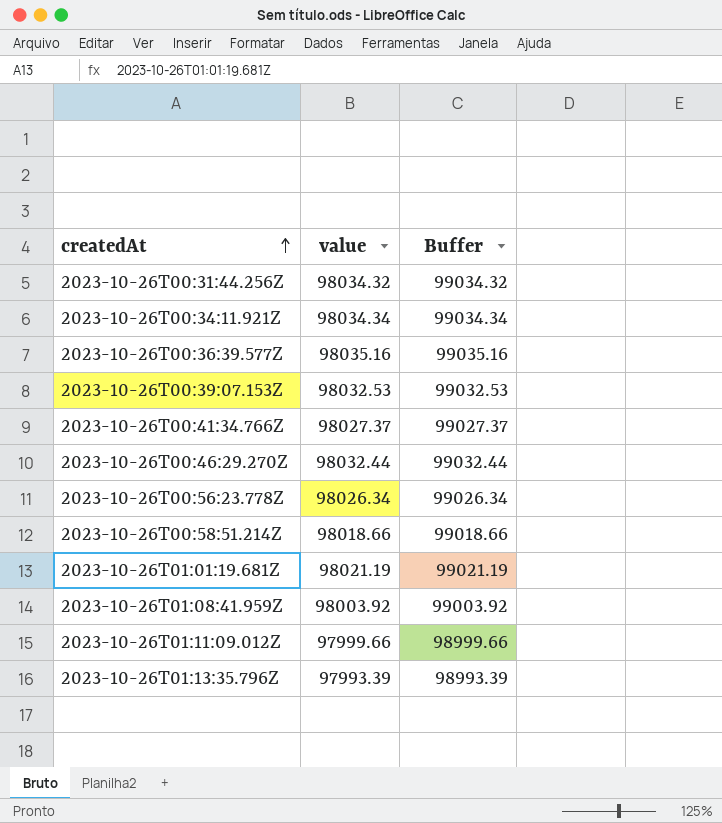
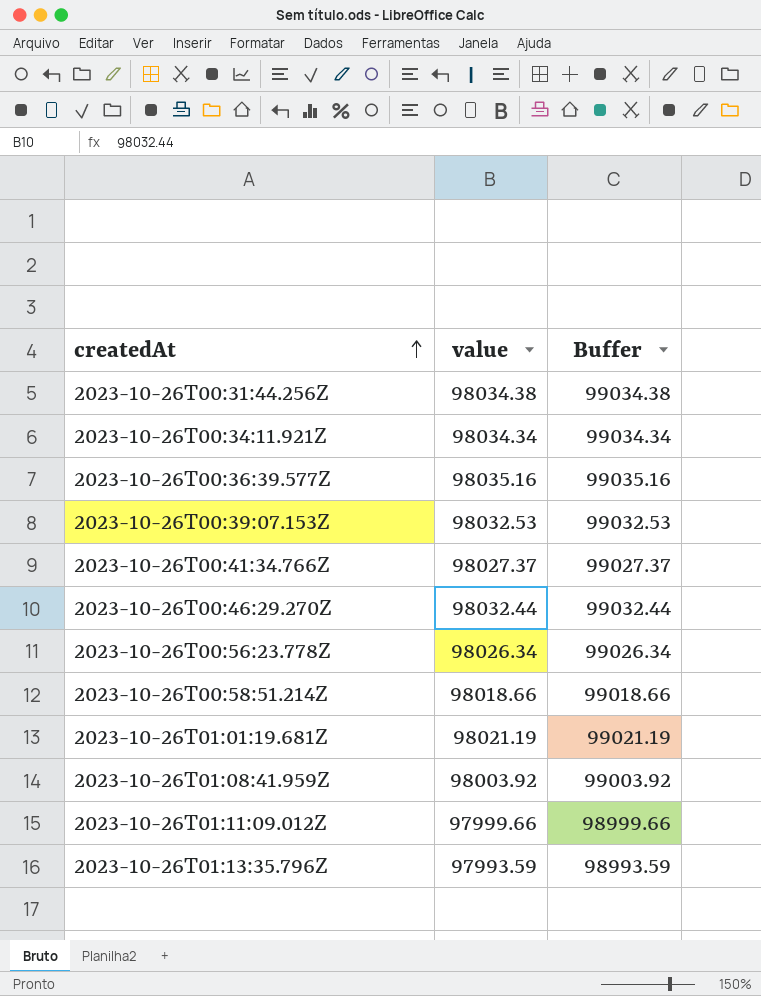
2023-10-26T00:31:44.256Z | value: 98034.32 -> 98034.38
2023-10-26T00:31:44.256Z | Buffer: 99034.32 -> 99034.38
2023-10-26T01:13:35.796Z | value: 97993.39 -> 97993.59
2023-10-26T01:13:35.796Z | Buffer: 98993.39 -> 98993.59

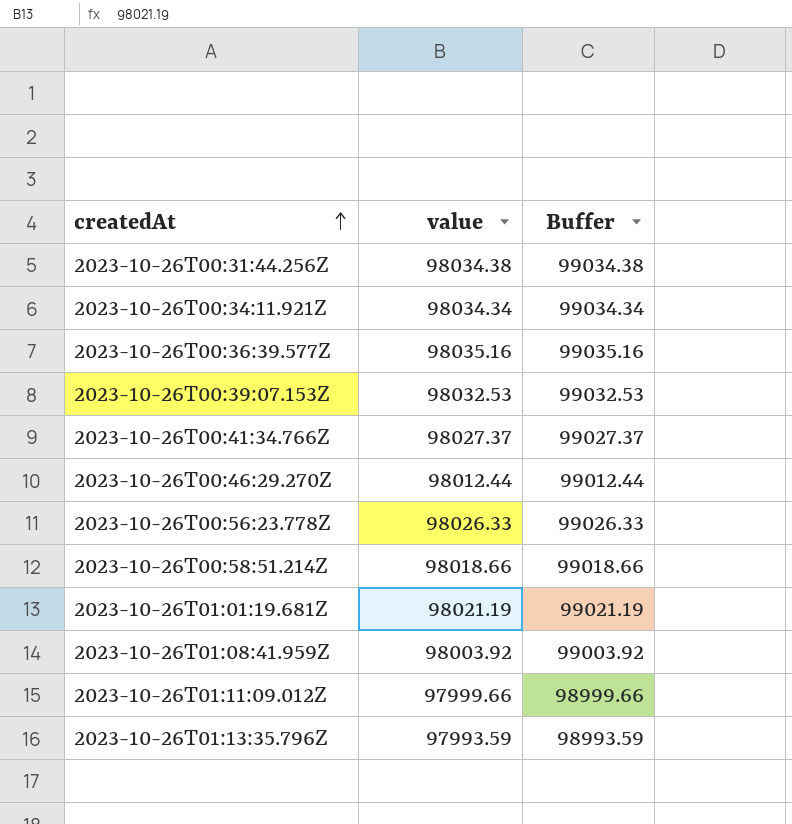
2023-10-26T00:46:29.270Z | value: 98032.44 -> 98012.44
2023-10-26T00:46:29.270Z | Buffer: 99032.44 -> 99012.44
2023-10-26T00:56:23.778Z | value: 98026.34 -> 98026.33
2023-10-26T00:56:23.778Z | Buffer: 99026.34 -> 99026.33

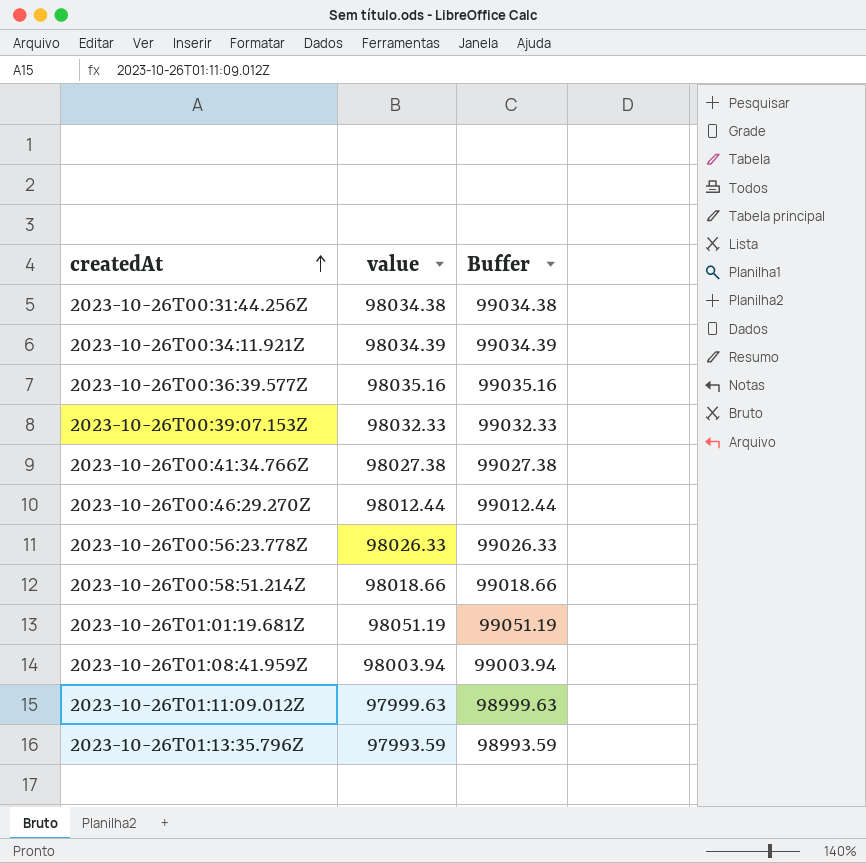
2023-10-26T00:34:11.921Z | value: 98034.34 -> 98034.39
2023-10-26T00:34:11.921Z | Buffer: 99034.34 -> 99034.39
2023-10-26T00:39:07.153Z | value: 98032.53 -> 98032.33
2023-10-26T00:39:07.153Z | Buffer: 99032.53 -> 99032.33
2023-10-26T00:41:34.766Z | value: 98027.37 -> 98027.38
2023-10-26T00:41:34.766Z | Buffer: 99027.37 -> 99027.38
2023-10-26T01:01:19.681Z | value: 98021.19 -> 98051.19
2023-10-26T01:01:19.681Z | Buffer: 99021.19 -> 99051.19
2023-10-26T01:08:41.959Z | value: 98003.92 -> 98003.94
2023-10-26T01:08:41.959Z | Buffer: 99003.92 -> 99003.94
2023-10-26T01:11:09.012Z | value: 97999.66 -> 97999.63
2023-10-26T01:11:09.012Z | Buffer: 98999.66 -> 98999.63

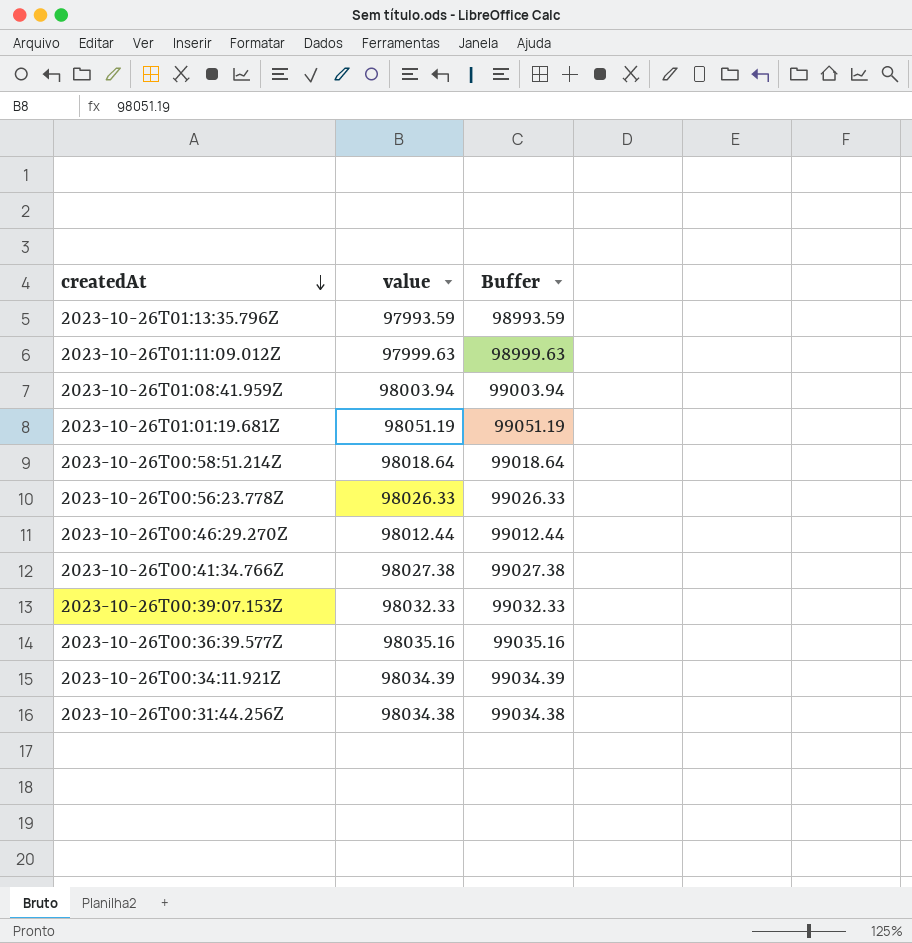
row order: createdAt ascending -> createdAt descending
2023-10-26T00:58:51.214Z | value: 98018.66 -> 98018.64
2023-10-26T00:58:51.214Z | Buffer: 99018.66 -> 99018.64

